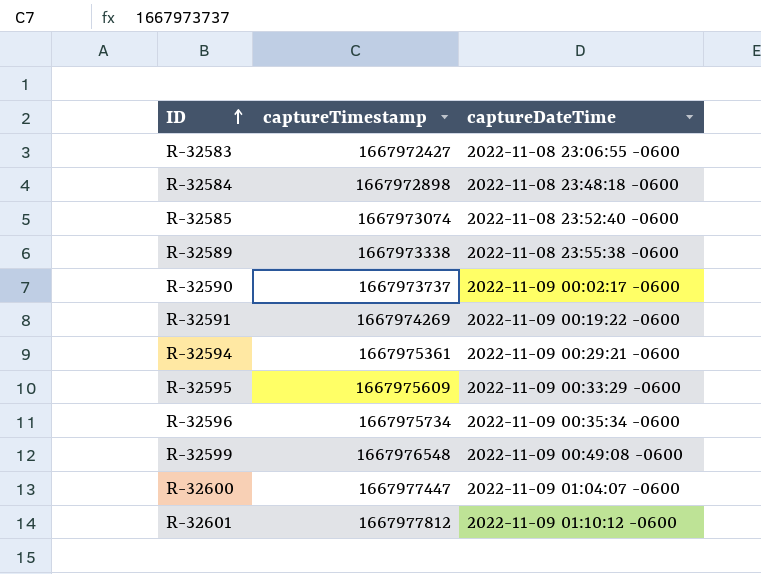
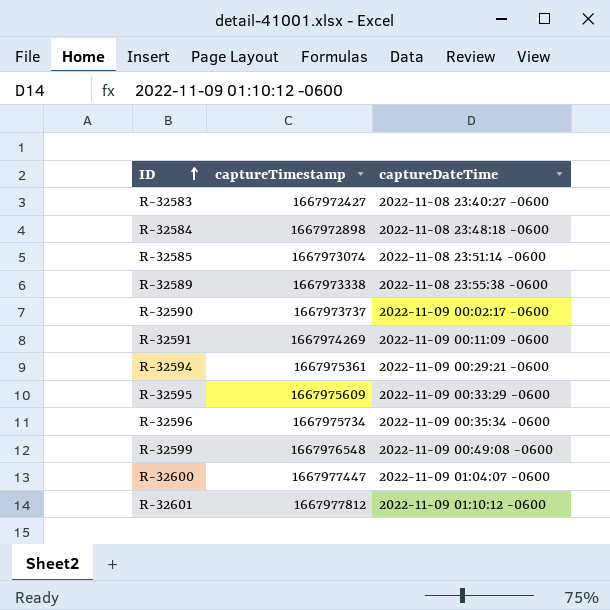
R-32583 | captureDateTime: 2022-11-08 23:06:55 -0600 -> 2022-11-08 23:40:27 -0600
R-32585 | captureDateTime: 2022-11-08 23:52:40 -0600 -> 2022-11-08 23:51:14 -0600
R-32591 | captureDateTime: 2022-11-09 00:19:22 -0600 -> 2022-11-09 00:11:09 -0600

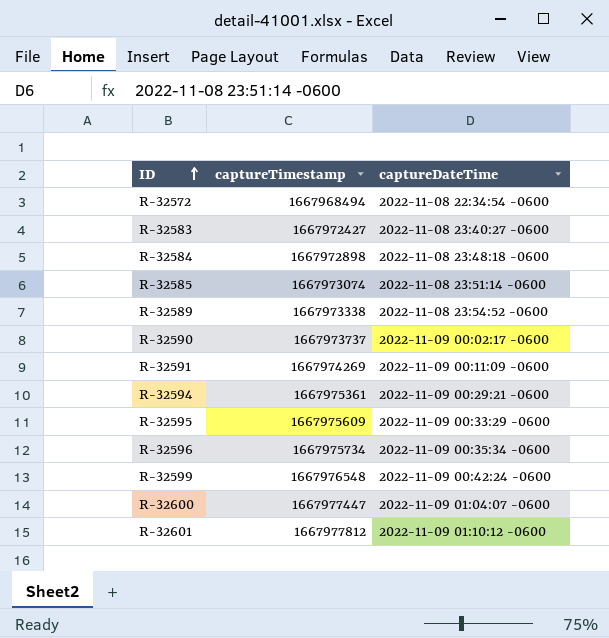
row R-32572: none -> 1667968494 | 2022-11-08 22:34:54 -0600
R-32589 | captureDateTime: 2022-11-08 23:55:38 -0600 -> 2022-11-08 23:54:52 -0600
R-32599 | captureDateTime: 2022-11-09 00:49:08 -0600 -> 2022-11-09 00:42:24 -0600

